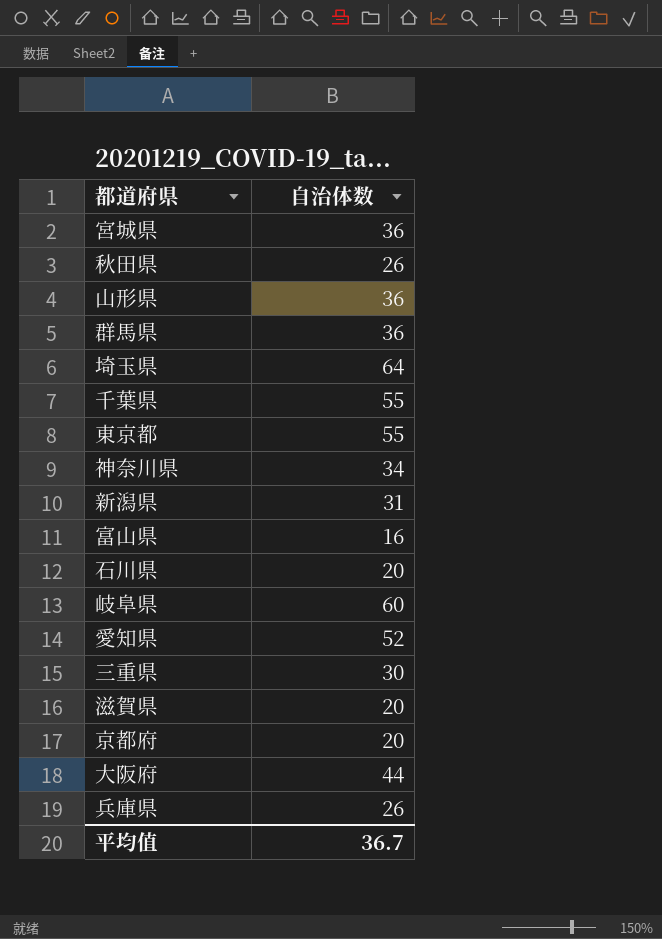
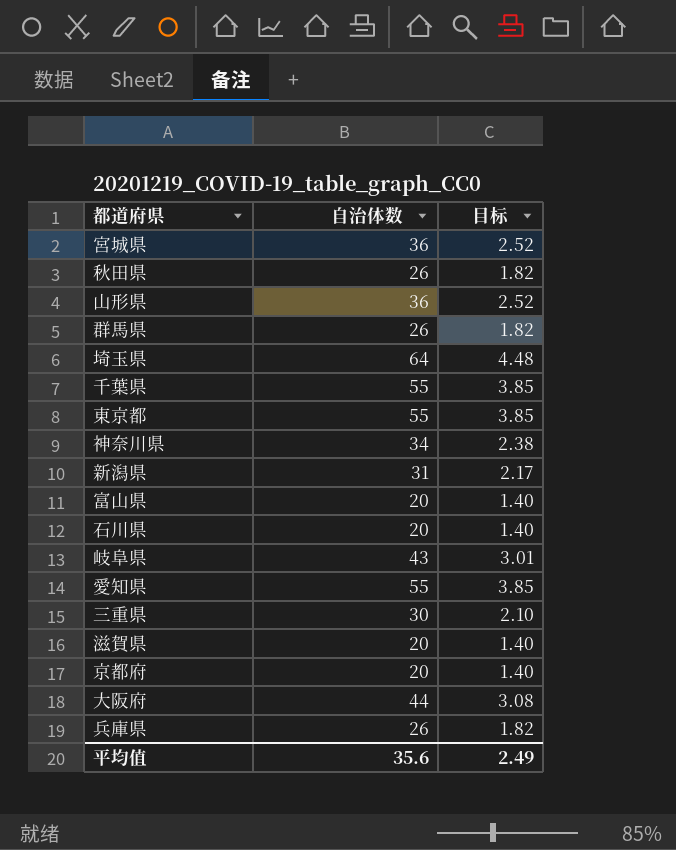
column 目标 | formula: none -> [自治体数] * 0.07
群馬県 | 自治体数: 36 -> 26
富山県 | 自治体数: 16 -> 20
岐阜県 | 自治体数: 60 -> 43
愛知県 | 自治体数: 52 -> 55
平均值 | 自治体数: 36.7 -> 35.6

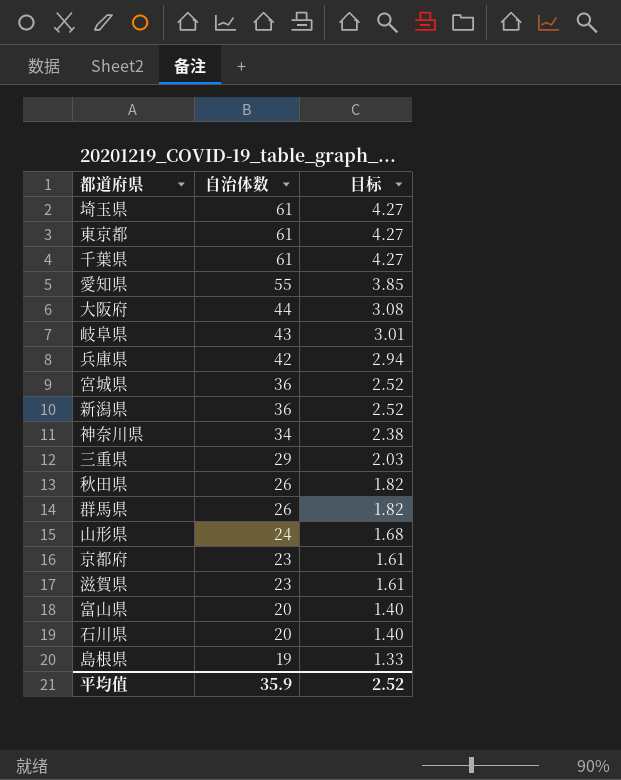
row order: none -> 自治体数 descending
埼玉県 | 自治体数: 64 -> 61
埼玉県 | 目标: 4.48 -> 4.27
東京都 | 自治体数: 55 -> 61
東京都 | 目标: 3.85 -> 4.27
千葉県 | 自治体数: 55 -> 61
千葉県 | 目标: 3.85 -> 4.27
兵庫県 | 自治体数: 26 -> 42
兵庫県 | 目标: 1.82 -> 2.94
新潟県 | 自治体数: 31 -> 36
新潟県 | 目标: 2.17 -> 2.52
三重県 | 自治体数: 30 -> 29
三重県 | 目标: 2.10 -> 2.03
山形県 | 自治体数: 36 -> 24
山形県 | 目标: 2.52 -> 1.68
京都府 | 自治体数: 20 -> 23
京都府 | 目标: 1.40 -> 1.61
滋賀県 | 自治体数: 20 -> 23
滋賀県 | 目标: 1.40 -> 1.61
row 島根県: none -> 19 | 1.33
平均值 | 自治体数: 35.6 -> 35.9
平均值 | 目标: 2.49 -> 2.52

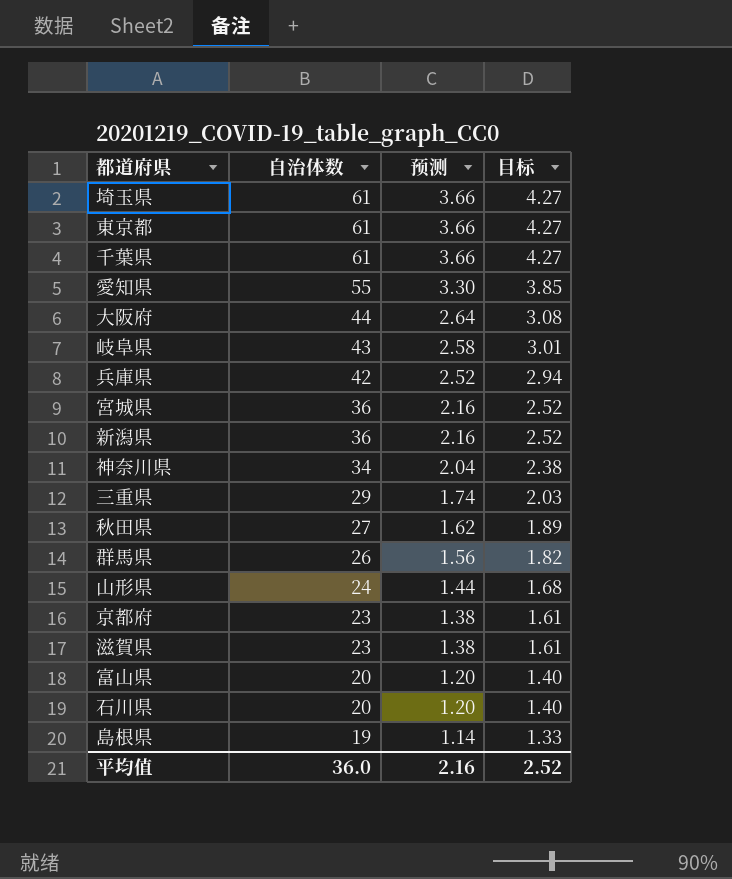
column 预测 | formula: none -> [自治体数] * 0.06
秋田県 | 自治体数: 26 -> 27
秋田県 | 目标: 1.82 -> 1.89
平均值 | 自治体数: 35.9 -> 36.0

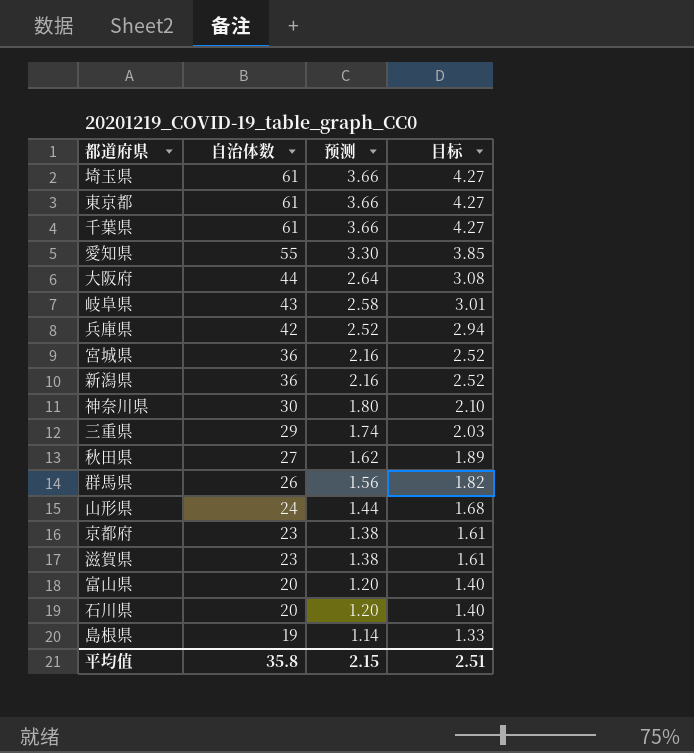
神奈川県 | 自治体数: 34 -> 30
神奈川県 | 预测: 2.04 -> 1.80
神奈川県 | 目标: 2.38 -> 2.10
平均值 | 自治体数: 36.0 -> 35.8
平均值 | 预测: 2.16 -> 2.15
平均值 | 目标: 2.52 -> 2.51

